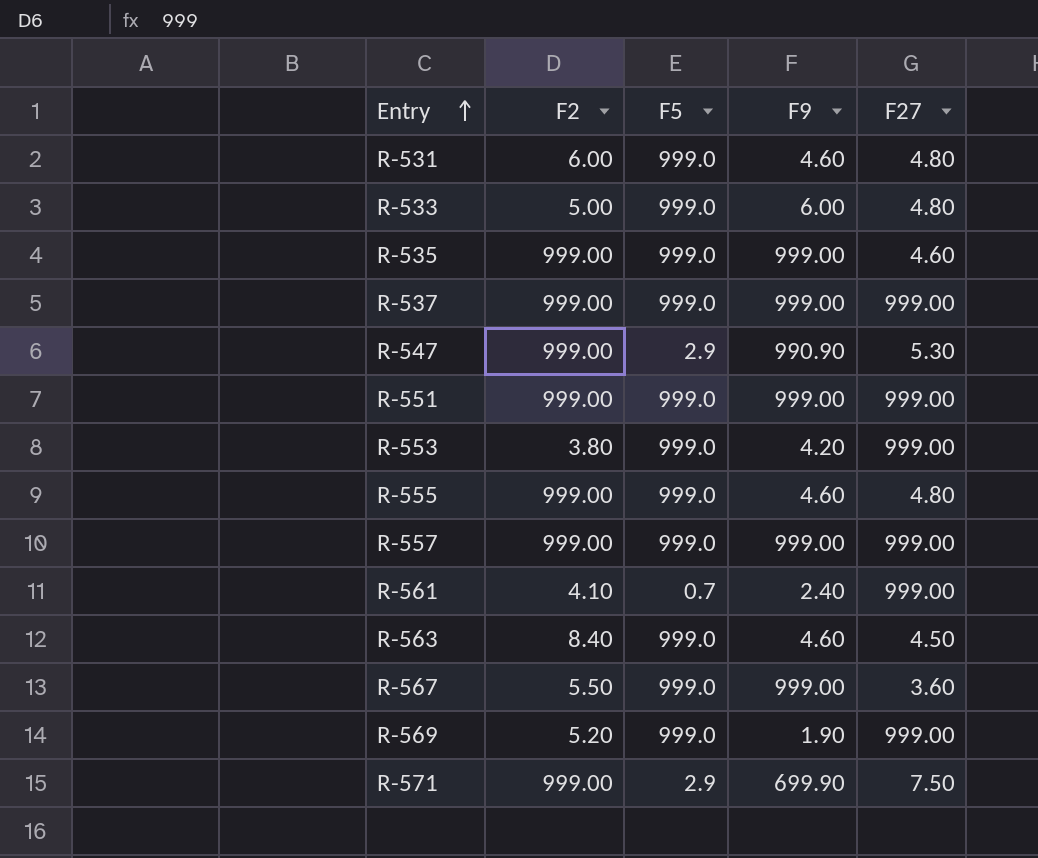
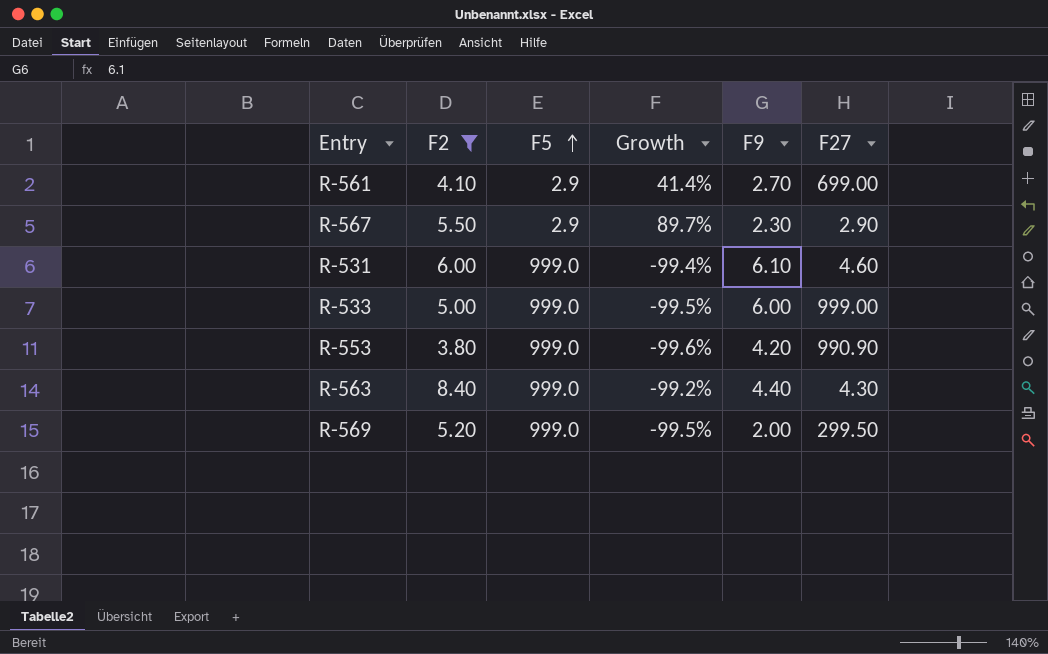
filter: none -> F2 != 999.00
row order: Entry ascending -> F5 ascending
column Growth | formula: none -> ([F2] - [F5]) / [F5]
R-561 | F5: 0.7 -> 2.9
R-561 | F9: 2.40 -> 2.70
R-561 | F27: 999.00 -> 699.00
R-567 | F5: 999.0 -> 2.9
R-567 | F9: 999.00 -> 2.30
R-567 | F27: 3.60 -> 2.90
R-531 | F9: 4.60 -> 6.10
R-531 | F27: 4.80 -> 4.60
R-533 | F27: 4.80 -> 999.00
R-553 | F27: 999.00 -> 990.90
R-563 | F9: 4.60 -> 4.40
R-563 | F27: 4.50 -> 4.30
R-569 | F9: 1.90 -> 2.00
R-569 | F27: 999.00 -> 299.50

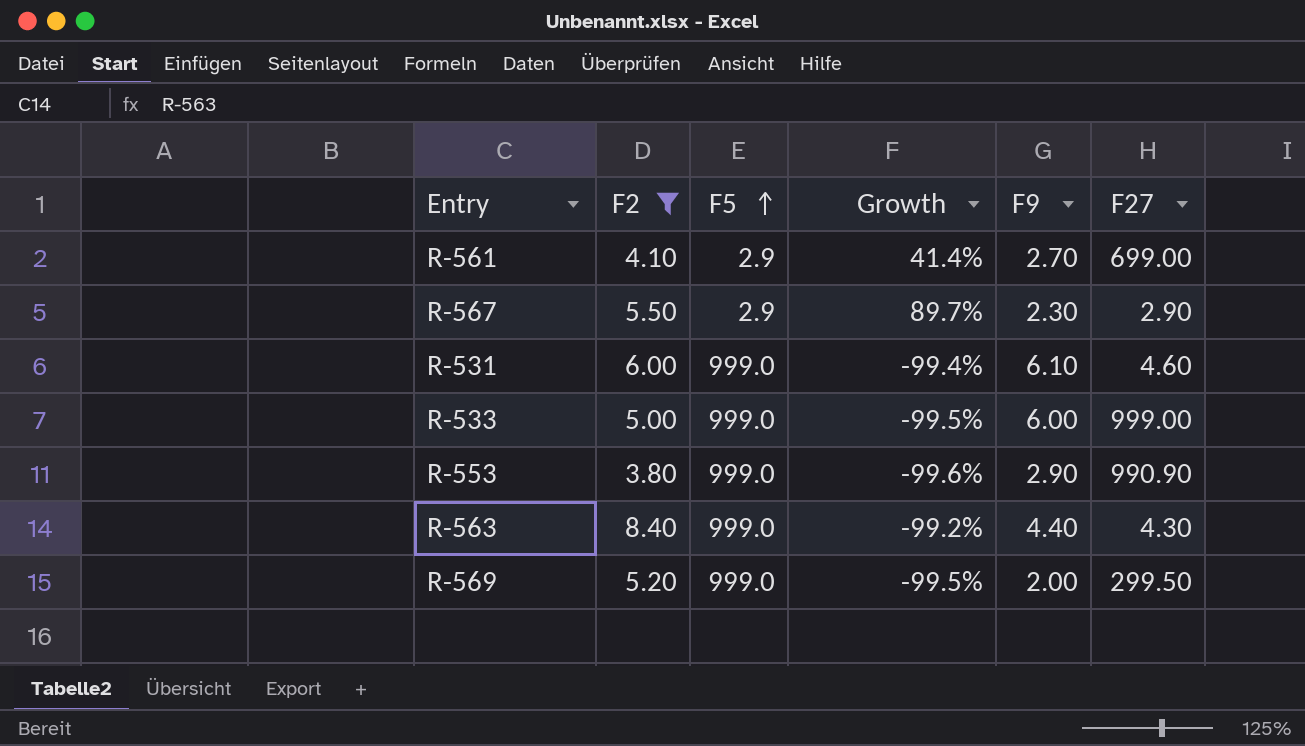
R-553 | F9: 4.20 -> 2.90

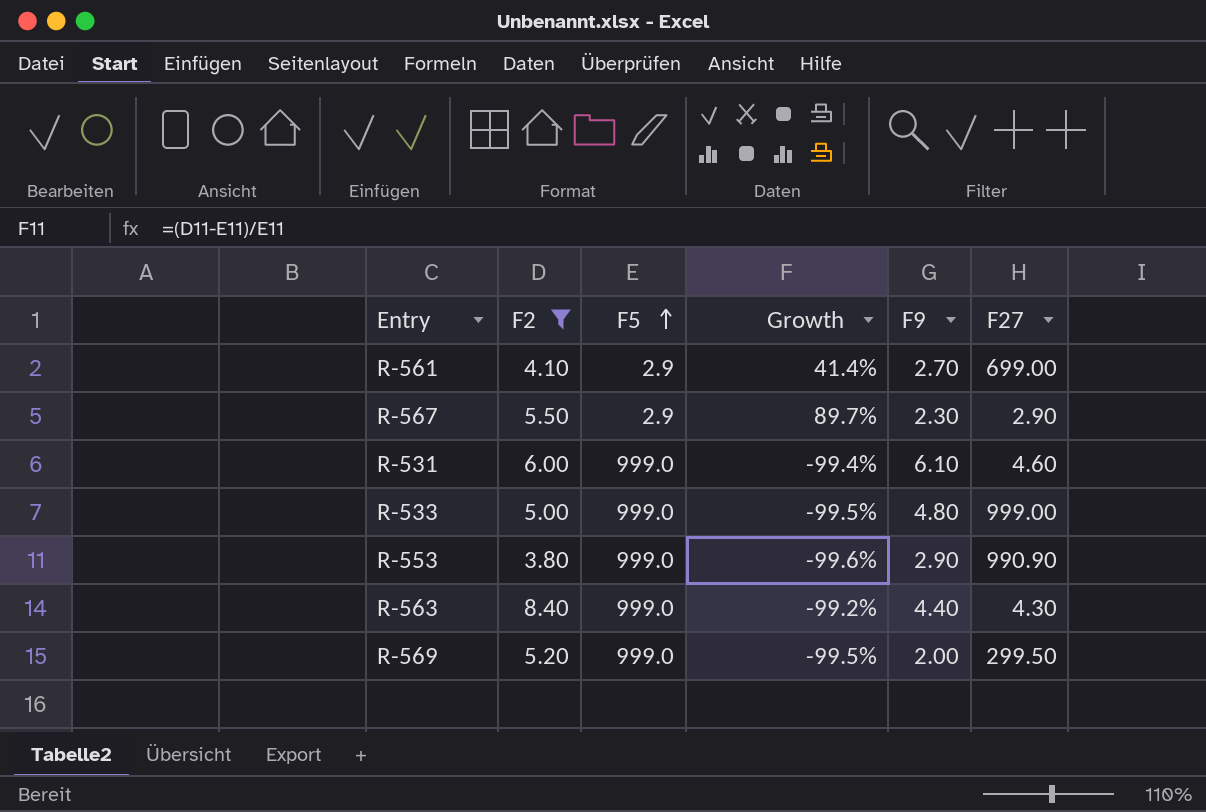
R-533 | F9: 6.00 -> 4.80

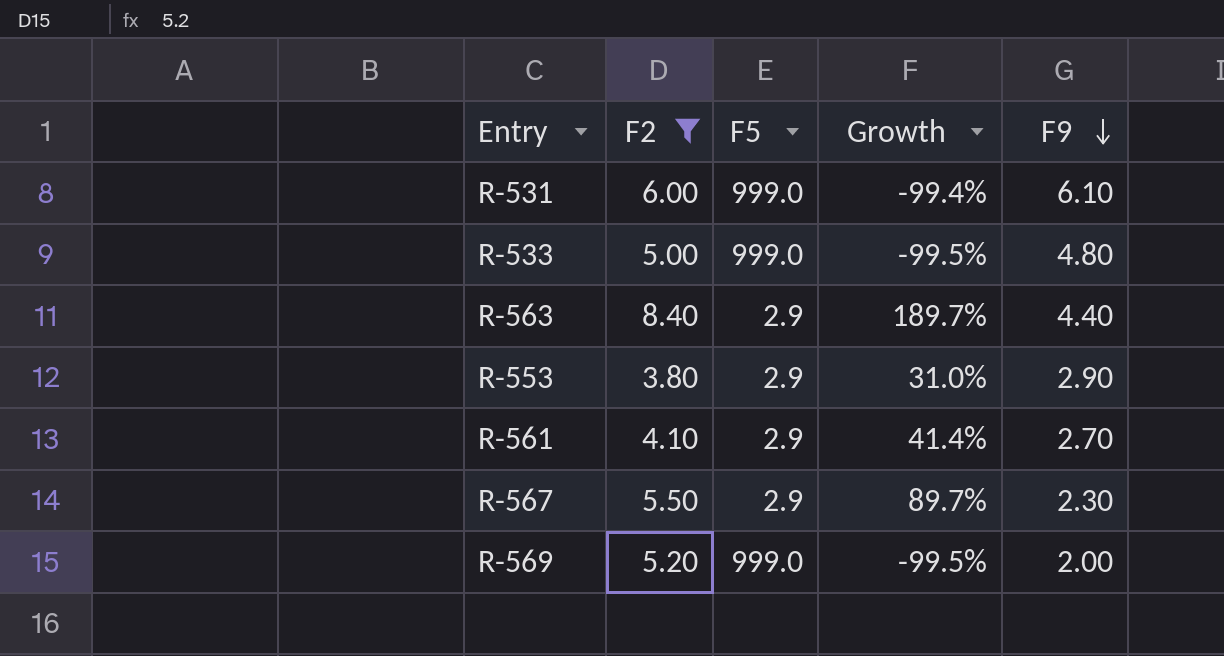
row order: F5 ascending -> F9 descending
column F27 | position: 6 -> none
R-563 | F5: 999.0 -> 2.9
R-563 | Growth: -99.2% -> 189.7%
R-553 | F5: 999.0 -> 2.9
R-553 | Growth: -99.6% -> 31.0%

